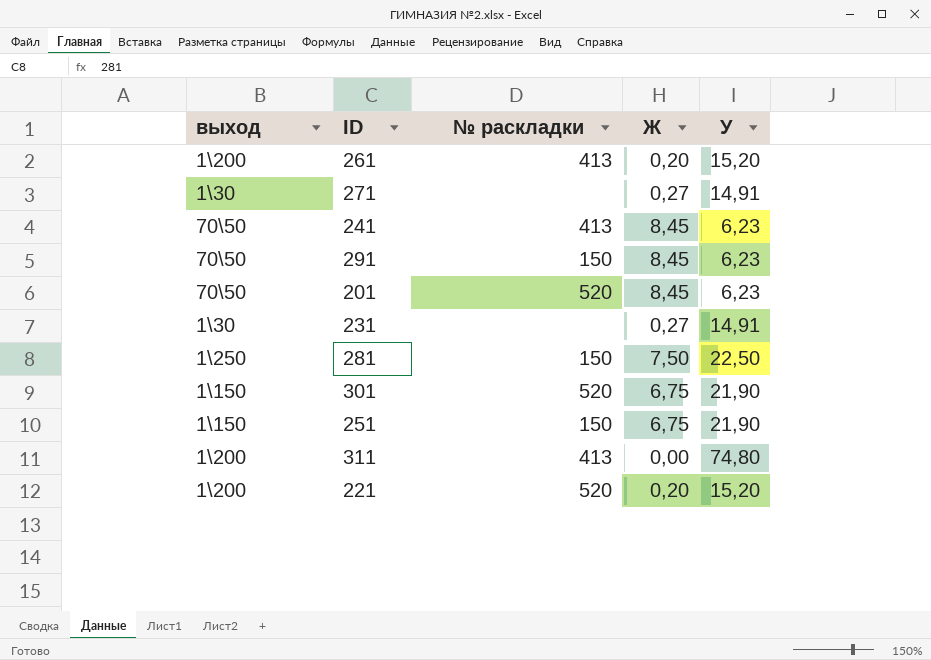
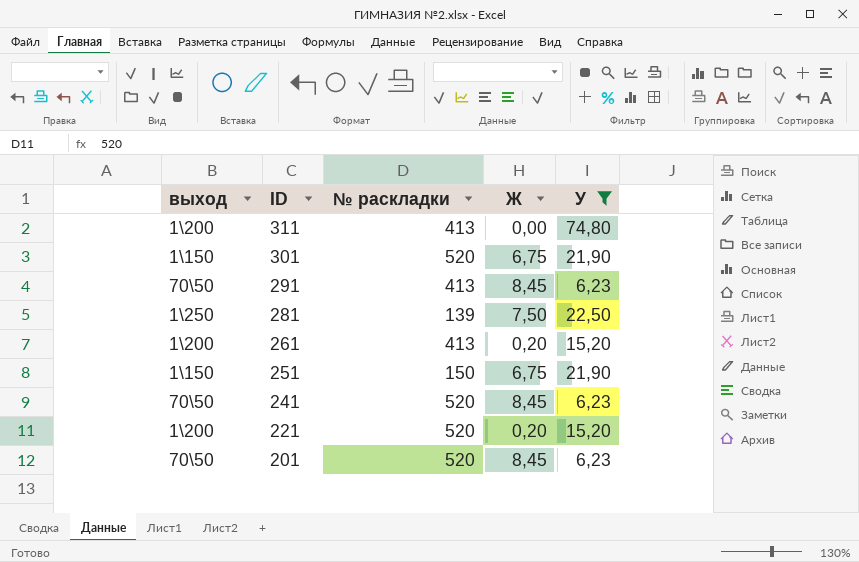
filter: none -> У != 14,91
row order: none -> ID descending
291 | № раскладки: 150 -> 413
281 | № раскладки: 150 -> 139
241 | № раскладки: 413 -> 520

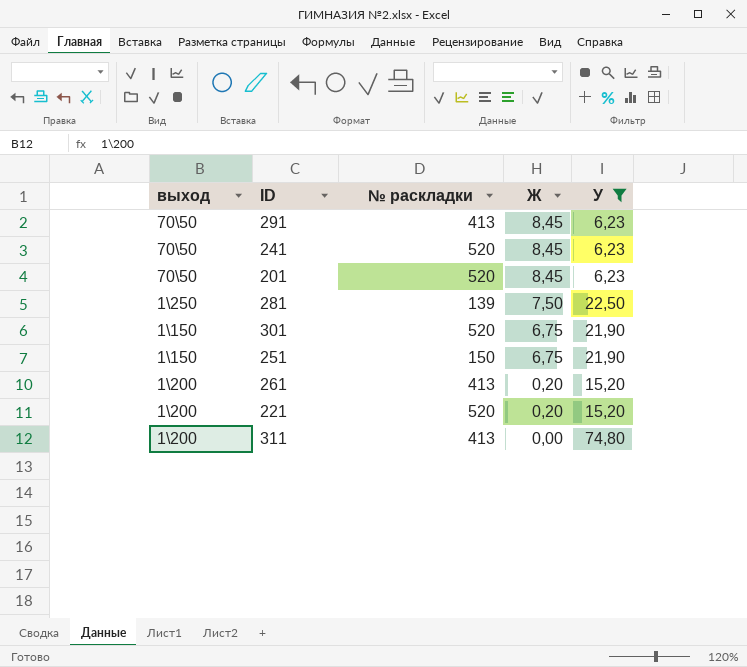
row order: ID descending -> Ж descending

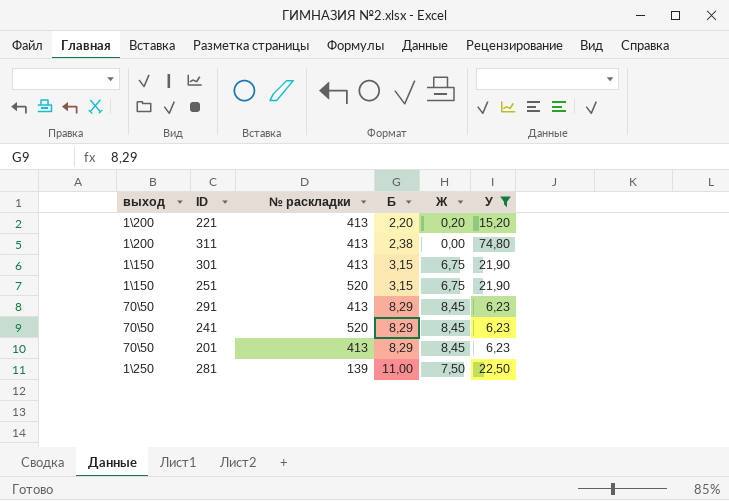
row order: Ж descending -> Б ascending
column Б | position: none -> 4
row 261: 1\200 | 413 | 0,20 | 15,20 -> none
221 | № раскладки: 520 -> 413
301 | № раскладки: 520 -> 413
251 | № раскладки: 150 -> 520
201 | № раскладки: 520 -> 413

